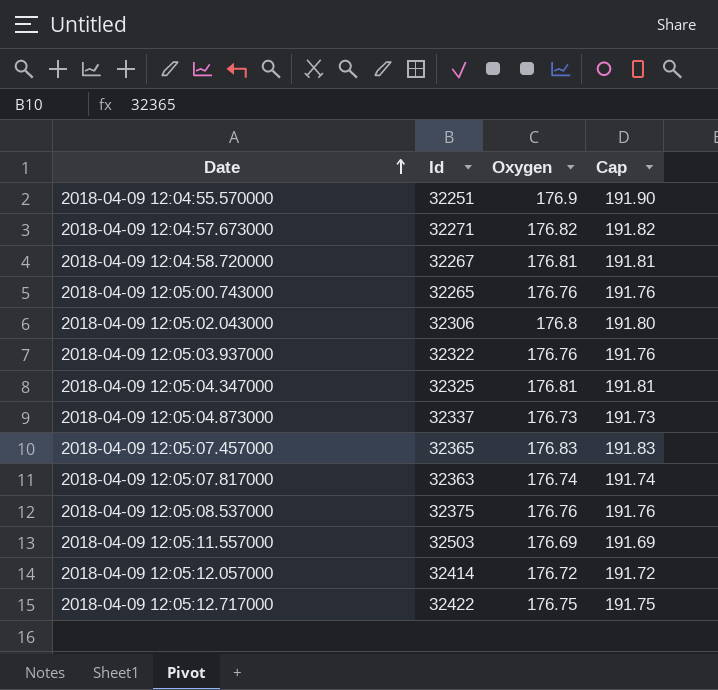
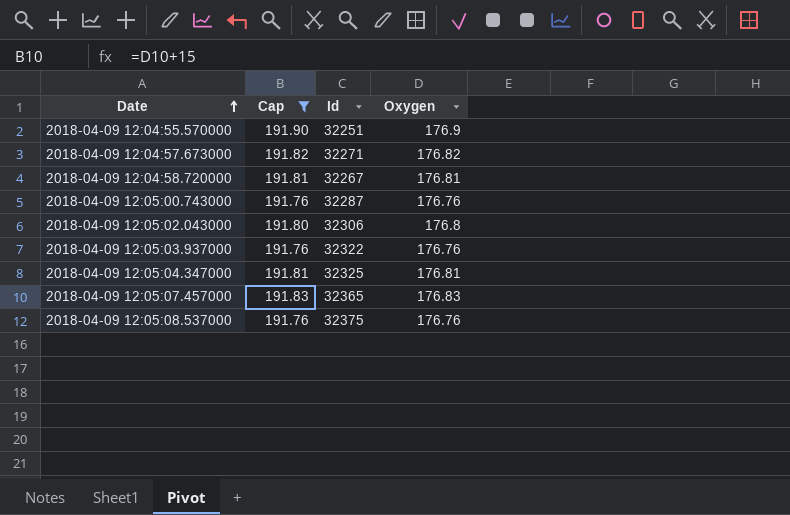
filter: none -> Cap >= 191.76
column Cap | position: 4 -> 2
2018-04-09 12:05:00.743000 | Id: 32265 -> 32287

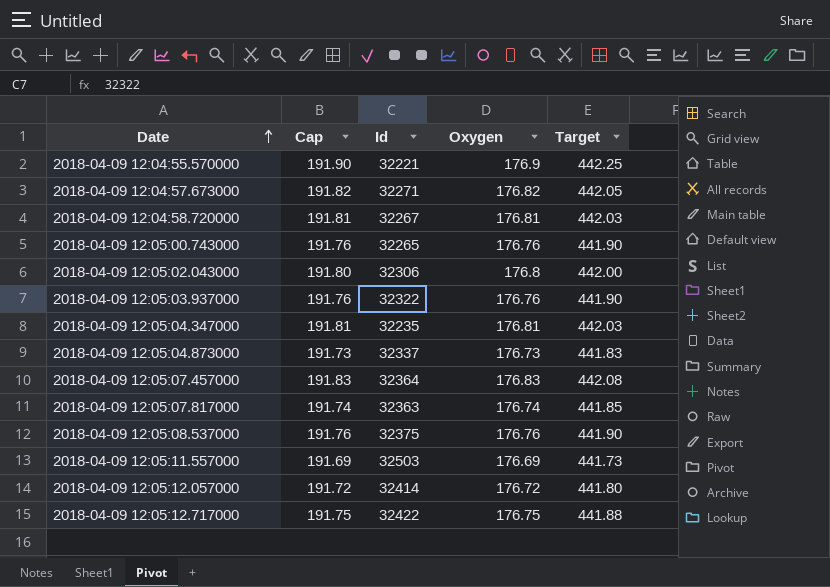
filter: Cap >= 191.76 -> none
column Target | formula: none -> [Oxygen] * 2.5
2018-04-09 12:04:55.570000 | Id: 32251 -> 32221
2018-04-09 12:05:00.743000 | Id: 32287 -> 32265
2018-04-09 12:05:04.347000 | Id: 32325 -> 32235
2018-04-09 12:05:07.457000 | Id: 32365 -> 32364

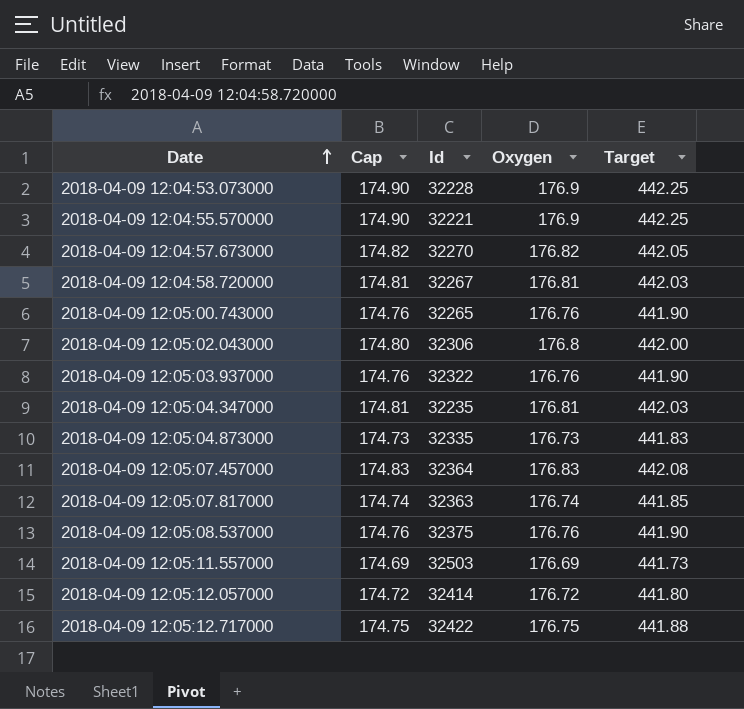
column Cap | formula: [Oxygen] + 15 -> [Oxygen] - 2
row 2018-04-09 12:04:53.073000: none -> 174.90 | 32228 | 176.9 | 442.25
2018-04-09 12:04:57.673000 | Id: 32271 -> 32270
2018-04-09 12:05:04.873000 | Id: 32337 -> 32335

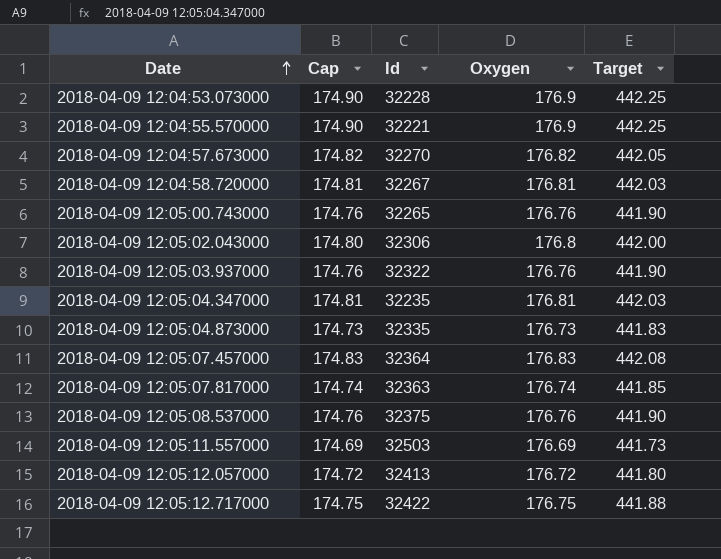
2018-04-09 12:05:12.057000 | Id: 32414 -> 32413

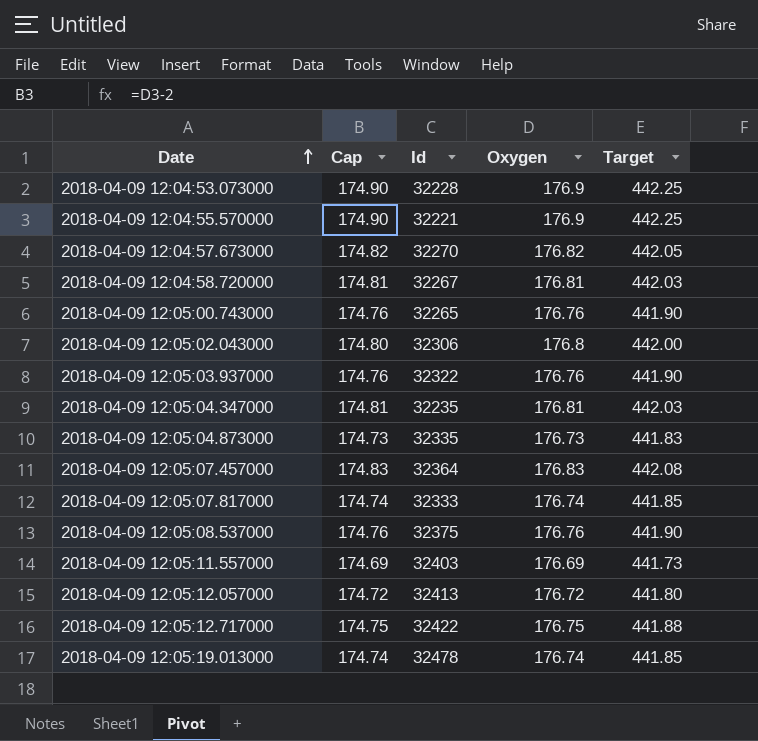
2018-04-09 12:05:07.817000 | Id: 32363 -> 32333
2018-04-09 12:05:11.557000 | Id: 32503 -> 32403
row 2018-04-09 12:05:19.013000: none -> 174.74 | 32478 | 176.74 | 441.85

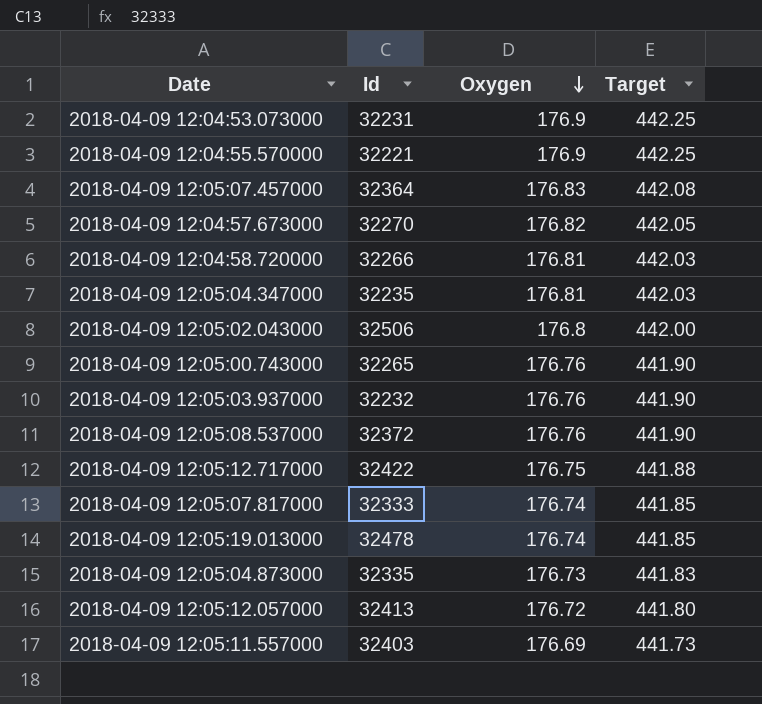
row order: Date ascending -> Oxygen descending
column Cap | formula: [Oxygen] - 2 -> none
2018-04-09 12:04:53.073000 | Id: 32228 -> 32231
2018-04-09 12:04:58.720000 | Id: 32267 -> 32266
2018-04-09 12:05:02.043000 | Id: 32306 -> 32506
2018-04-09 12:05:03.937000 | Id: 32322 -> 32232
2018-04-09 12:05:08.537000 | Id: 32375 -> 32372

